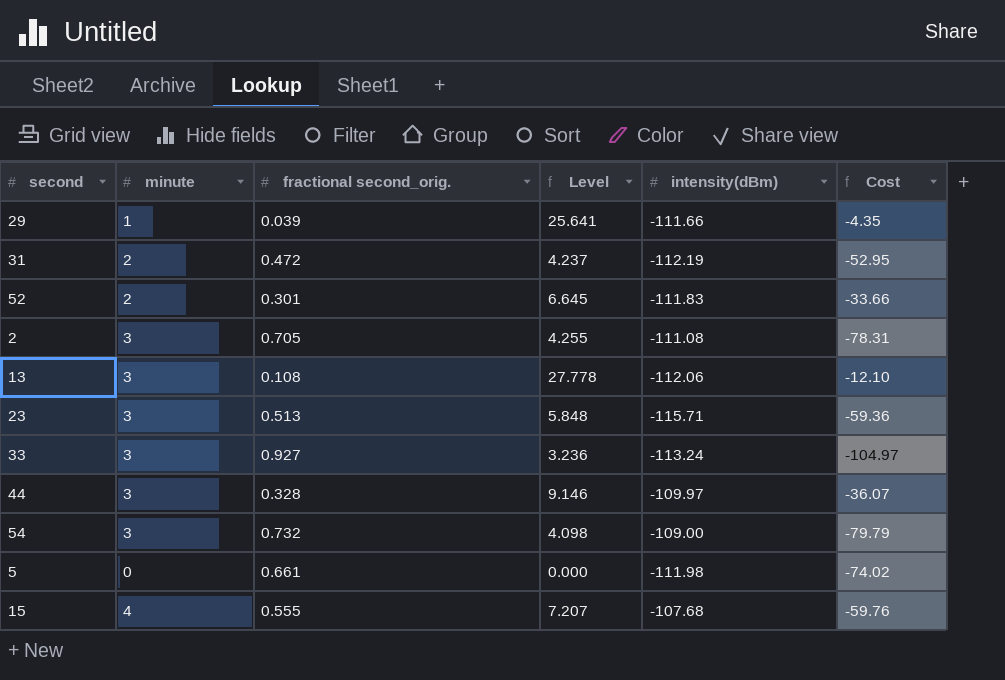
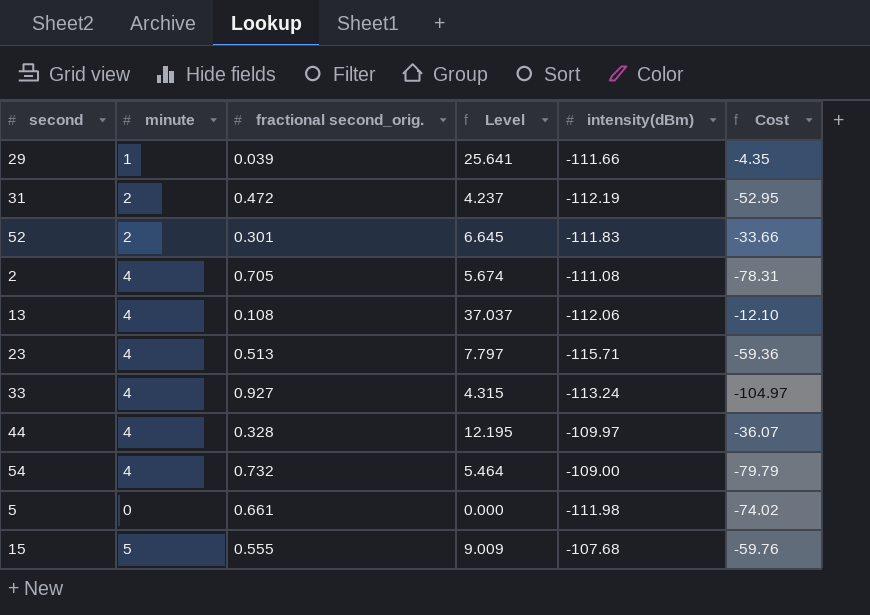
2 | minute: 3 -> 4
2 | Level: 4.255 -> 5.674
13 | minute: 3 -> 4
13 | Level: 27.778 -> 37.037
23 | minute: 3 -> 4
23 | Level: 5.848 -> 7.797
33 | minute: 3 -> 4
33 | Level: 3.236 -> 4.315
44 | minute: 3 -> 4
44 | Level: 9.146 -> 12.195
54 | minute: 3 -> 4
54 | Level: 4.098 -> 5.464
15 | minute: 4 -> 5
15 | Level: 7.207 -> 9.009

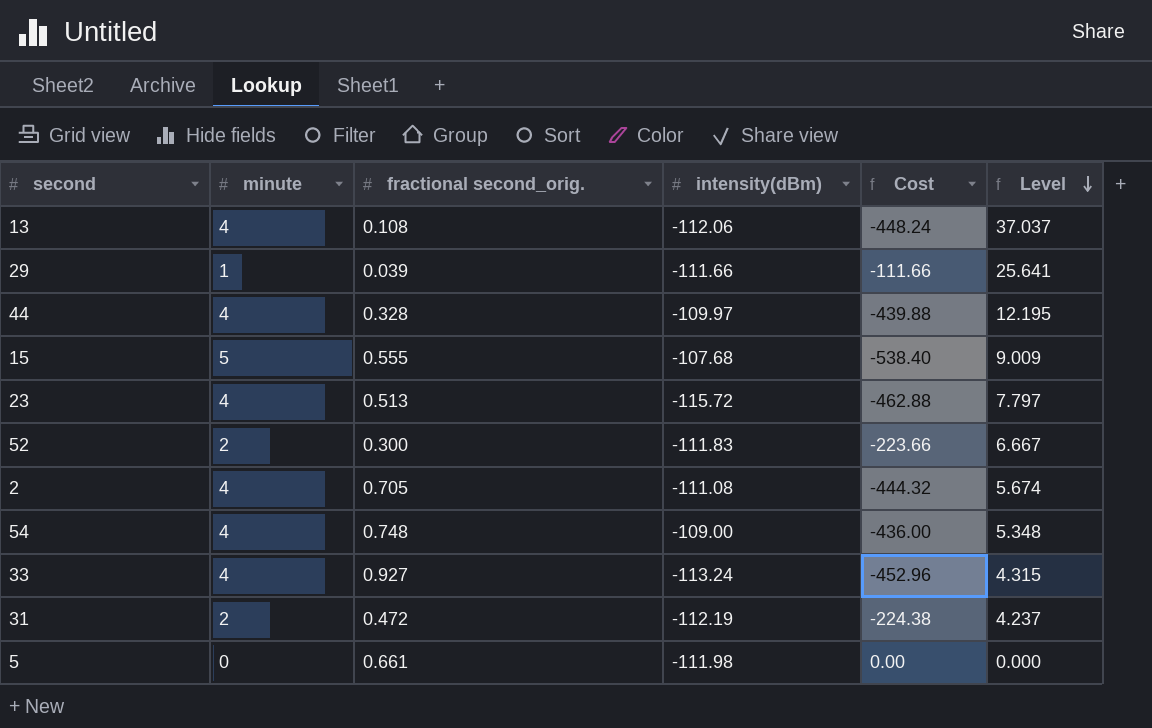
row order: none -> Level descending
column Cost | formula: [fractional second_orig.] * [intensity(dBm)] -> [minute] * [intensity(dBm)]
column Level | position: 4 -> 6
23 | intensity(dBm): -115.71 -> -115.72
52 | fractional second_orig.: 0.301 -> 0.300
52 | Level: 6.645 -> 6.667
54 | fractional second_orig.: 0.732 -> 0.748
54 | Level: 5.464 -> 5.348

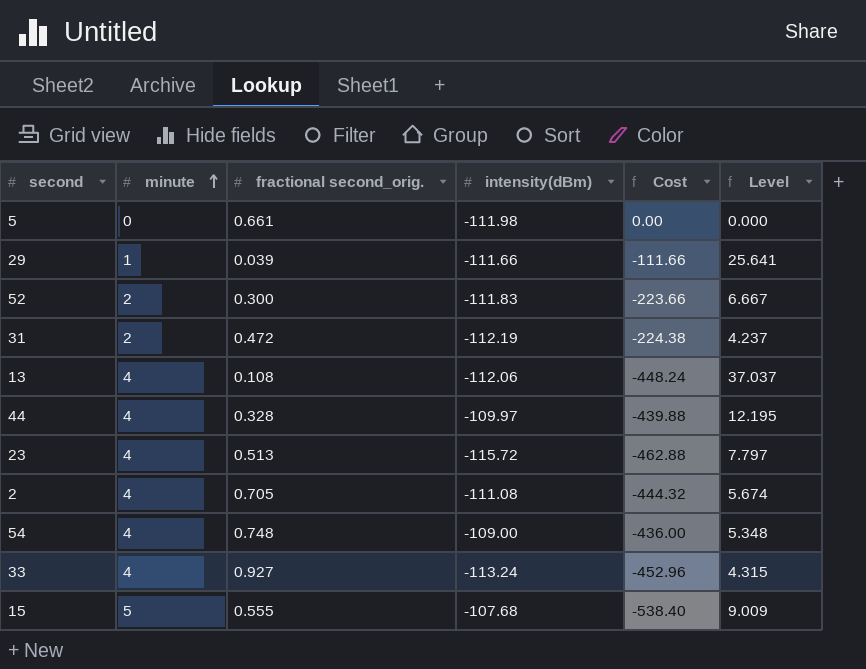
row order: Level descending -> minute ascending

